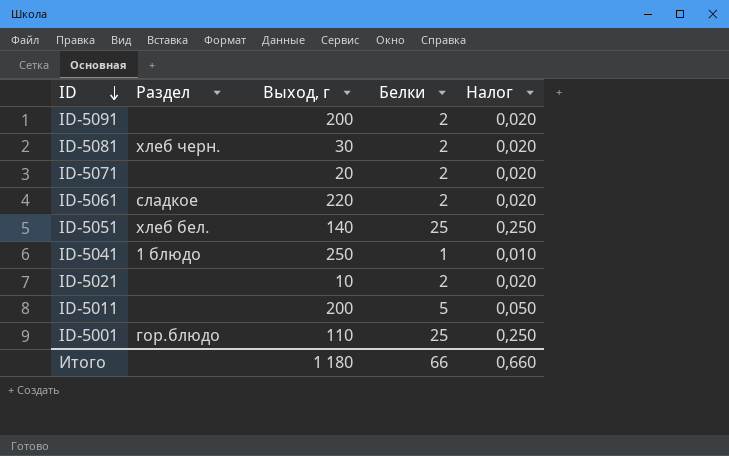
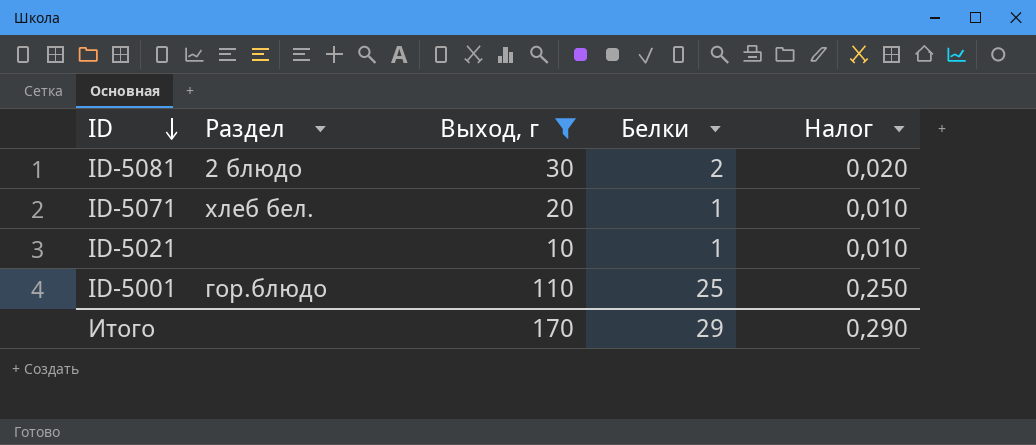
filter: none -> Выход, г <= 110
ID-5081 | Раздел: хлеб черн. -> 2 блюдо
ID-5071 | Раздел: none -> хлеб бел.
ID-5071 | Белки: 2 -> 1
ID-5071 | Налог: 0,020 -> 0,010
ID-5021 | Белки: 2 -> 1
ID-5021 | Налог: 0,020 -> 0,010
Итого | Выход, г: 1 180 -> 170
Итого | Белки: 66 -> 29
Итого | Налог: 0,660 -> 0,290

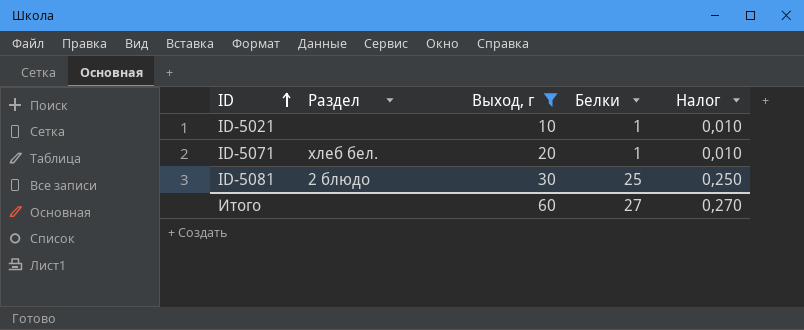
row order: ID descending -> ID ascending
row ID-5001: гор.блюдо | 110 | 25 | 0,250 -> none
ID-5081 | Белки: 2 -> 25
ID-5081 | Налог: 0,020 -> 0,250
Итого | Выход, г: 170 -> 60
Итого | Белки: 29 -> 27
Итого | Налог: 0,290 -> 0,270

